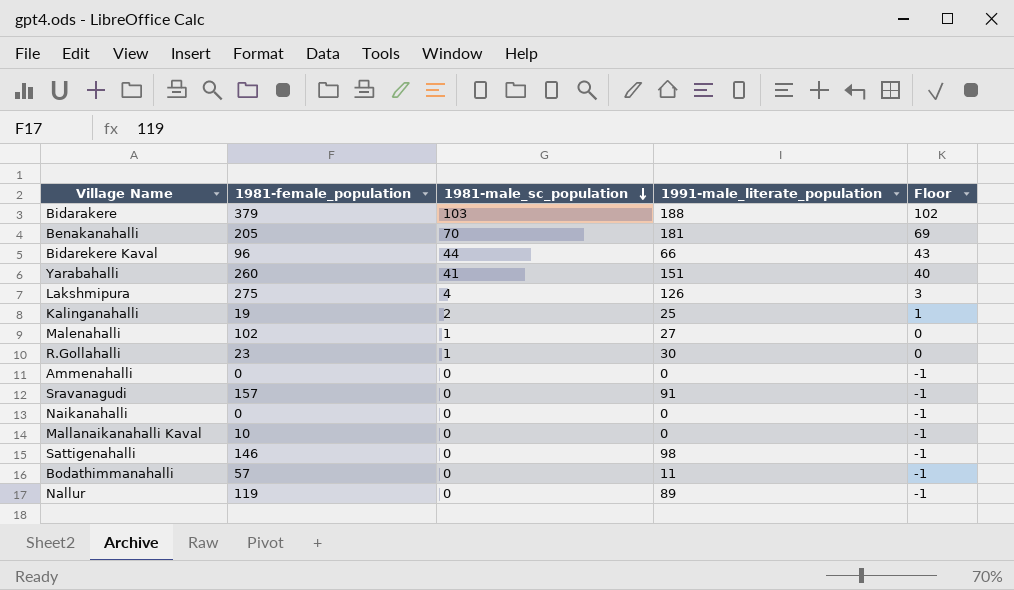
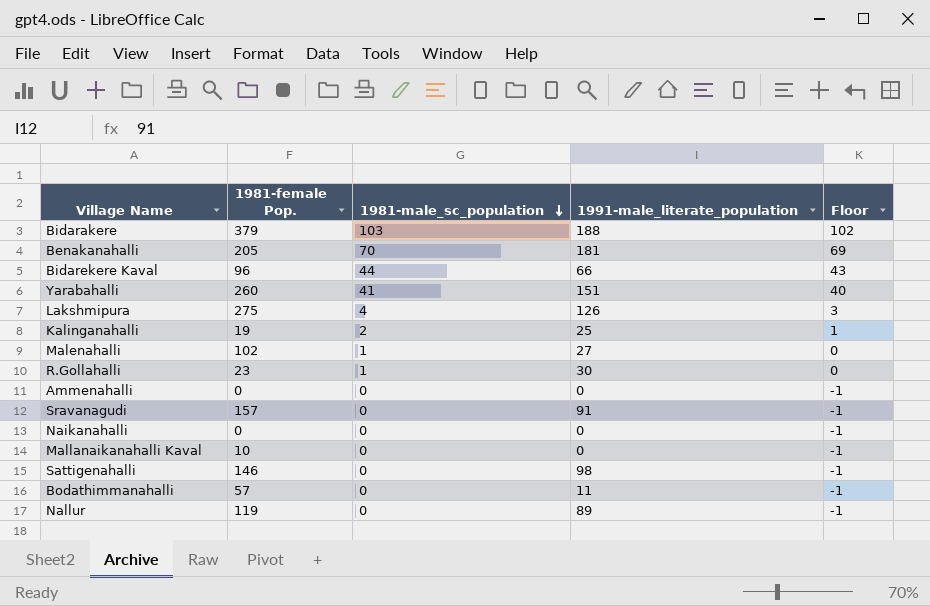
column name: 1981-female_population -> 1981-female Pop.

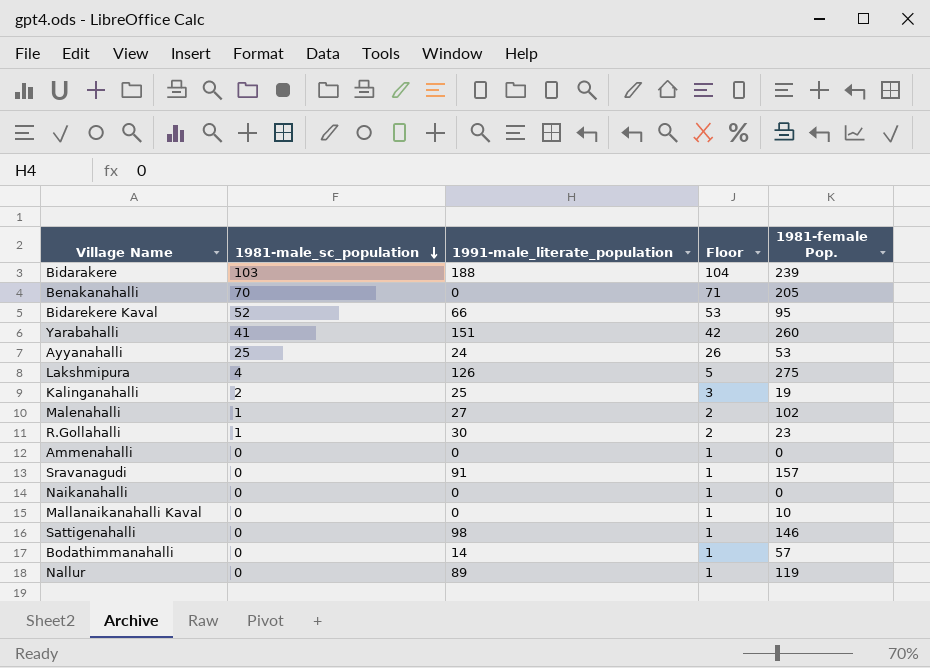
column Floor | formula: [1981-male_sc_population] - 1 -> [1981-male_sc_population] + 1
column 1981-female Pop. | position: 2 -> 5
Bidarakere | 1981-female Pop.: 379 -> 239
Benakanahalli | 1991-male_literate_population: 181 -> 0
Bidarekere Kaval | 1981-male_sc_population: 44 -> 52
Bidarekere Kaval | 1981-female Pop.: 96 -> 95
row Ayyanahalli: none -> 25 | 24 | 26 | 53
Bodathimmanahalli | 1991-male_literate_population: 11 -> 14

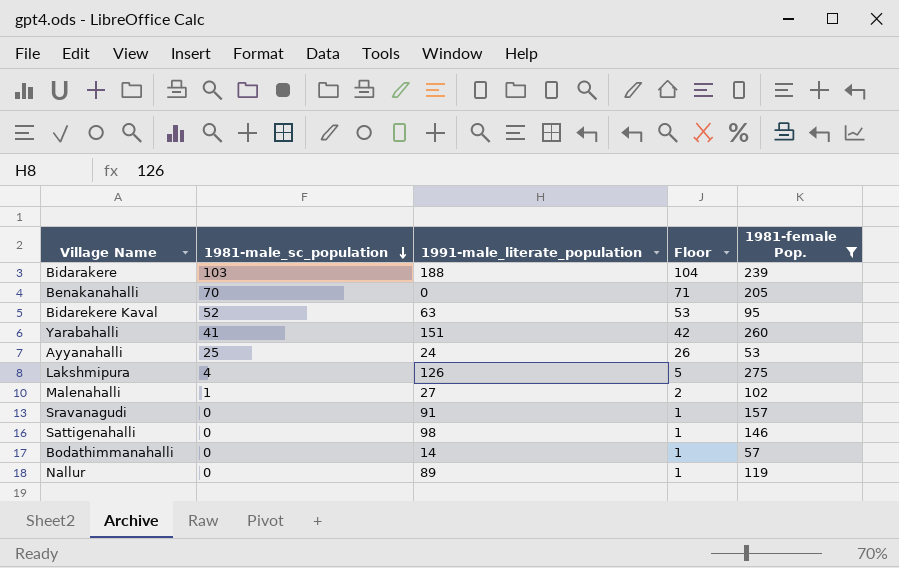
filter: none -> 1981-female Pop. >= 53
Bidarekere Kaval | 1991-male_literate_population: 66 -> 63

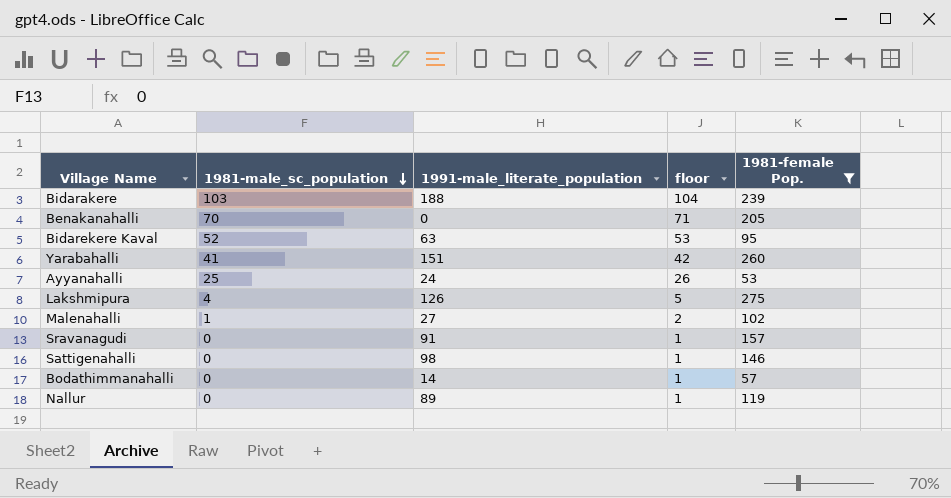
column name: Floor -> floor

